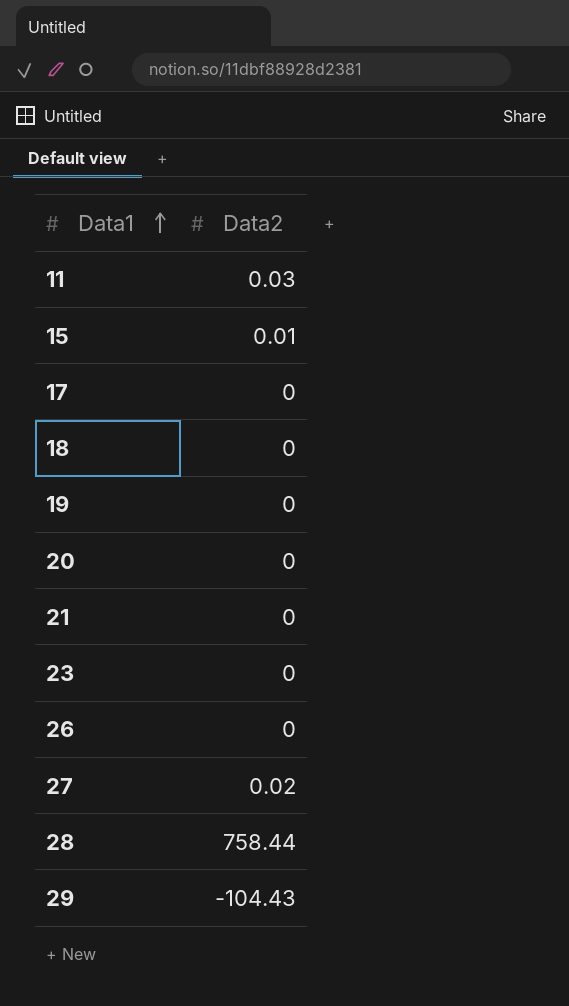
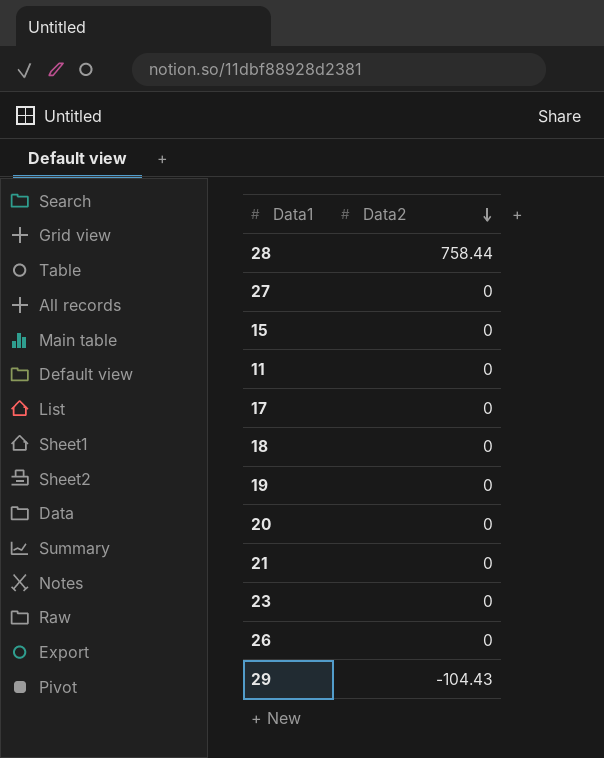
row order: Data1 ascending -> Data2 descending
27 | Data2: 0.02 -> 0
15 | Data2: 0.01 -> 0
11 | Data2: 0.03 -> 0

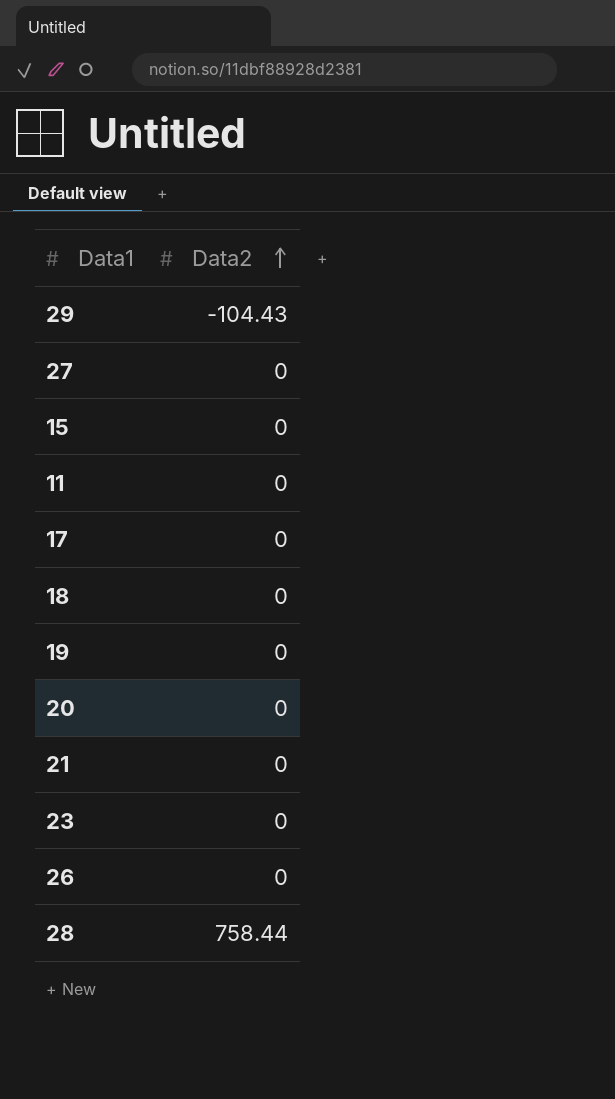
row order: Data2 descending -> Data2 ascending

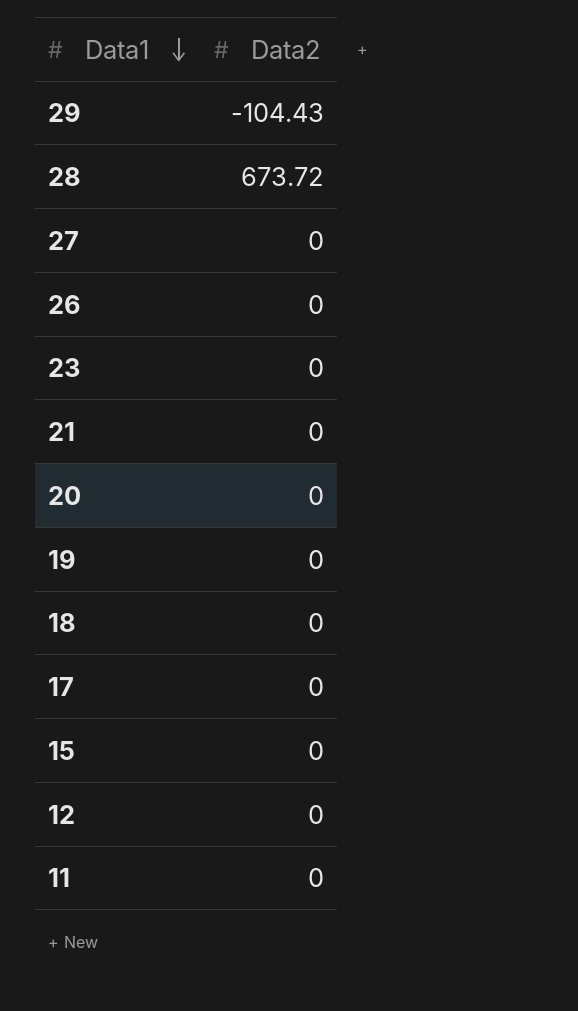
row order: Data2 ascending -> Data1 descending
28 | Data2: 758.44 -> 673.72
row 12: none -> 0

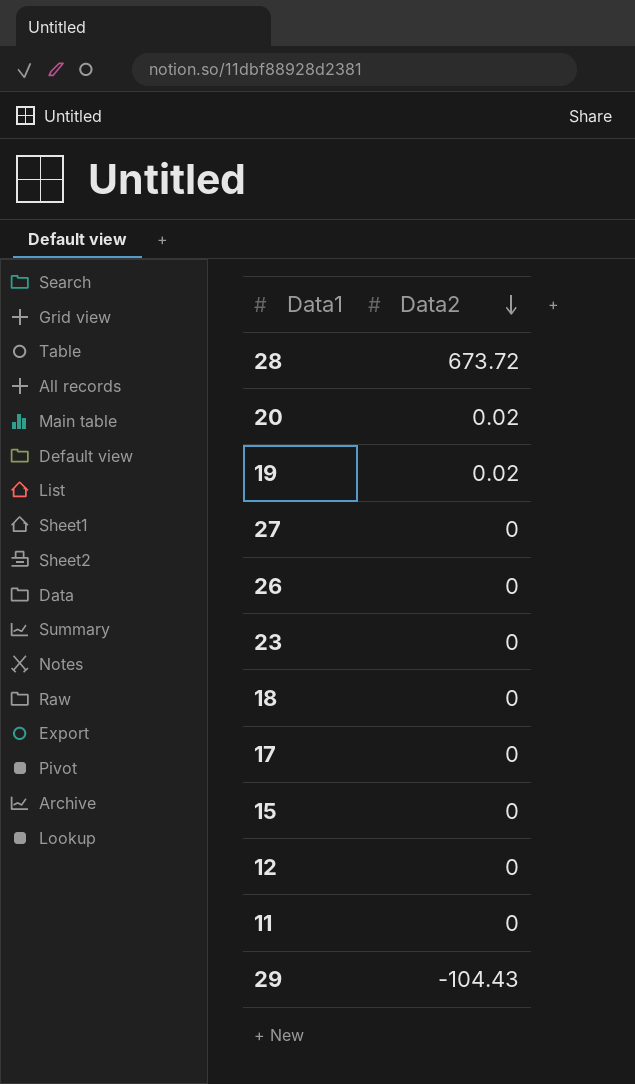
row order: Data1 descending -> Data2 descending
row 21: 0 -> none
20 | Data2: 0 -> 0.02
19 | Data2: 0 -> 0.02

